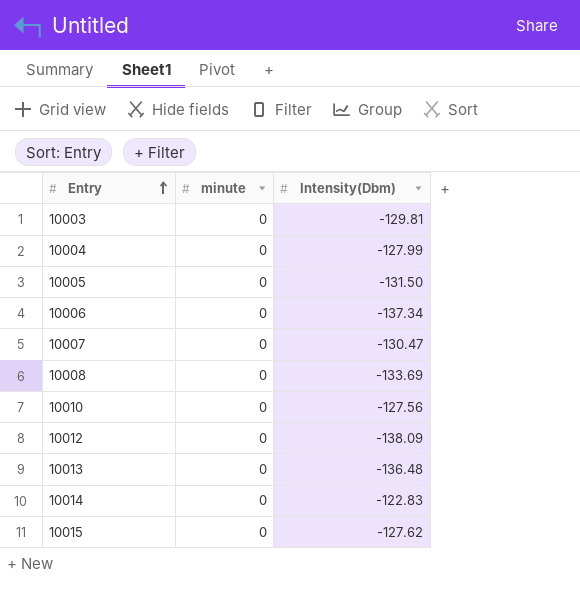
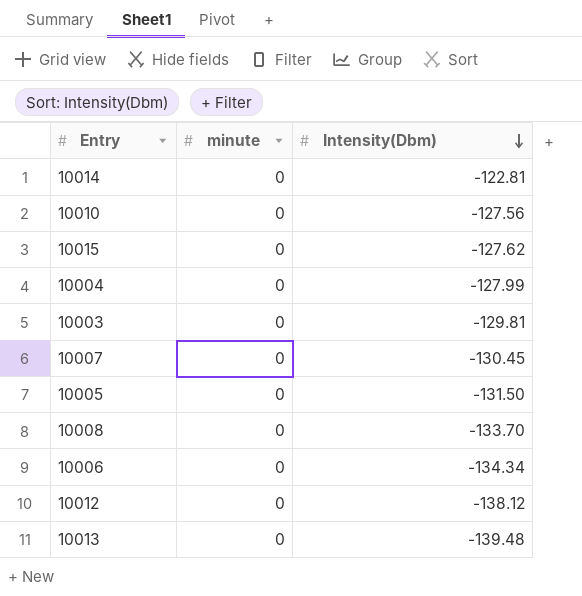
row order: Entry ascending -> Intensity(Dbm) descending
10014 | Intensity(Dbm): -122.83 -> -122.81
10007 | Intensity(Dbm): -130.47 -> -130.45
10008 | Intensity(Dbm): -133.69 -> -133.70
10006 | Intensity(Dbm): -137.34 -> -134.34
10012 | Intensity(Dbm): -138.09 -> -138.12
10013 | Intensity(Dbm): -136.48 -> -139.48

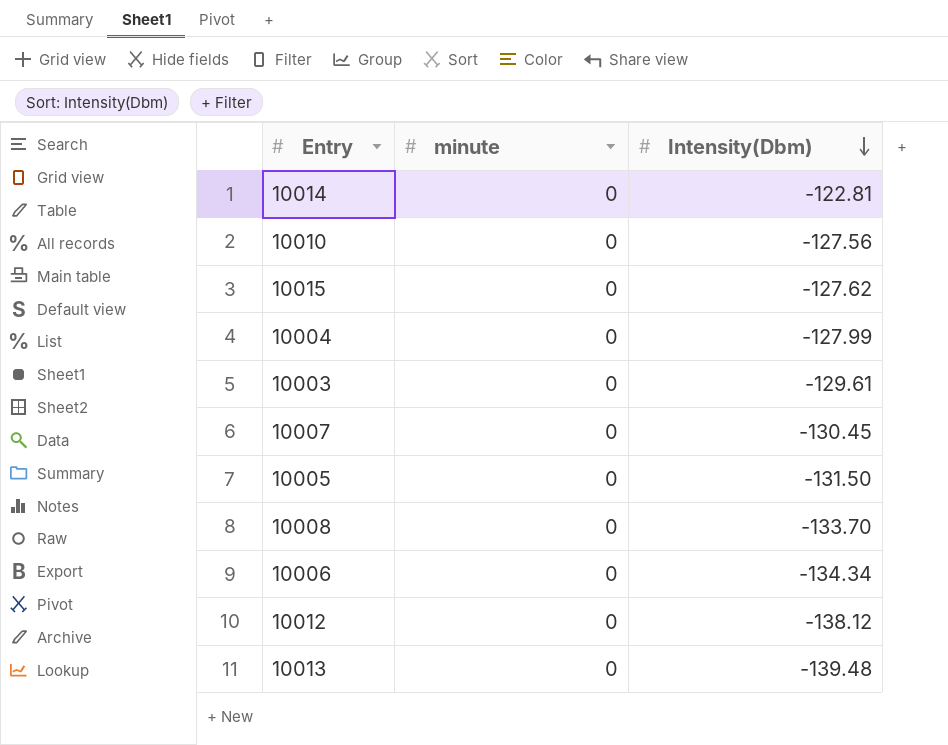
10003 | Intensity(Dbm): -129.81 -> -129.61

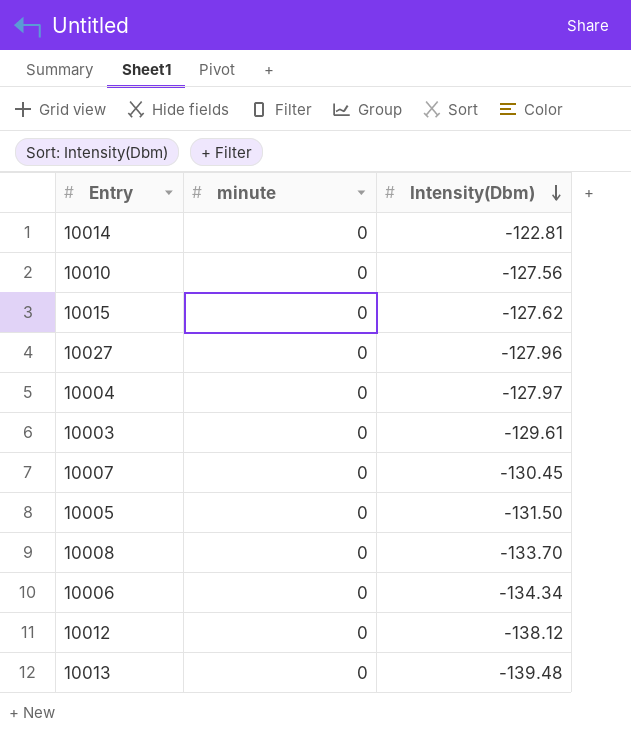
row 10027: none -> 0 | -127.96
10004 | Intensity(Dbm): -127.99 -> -127.97

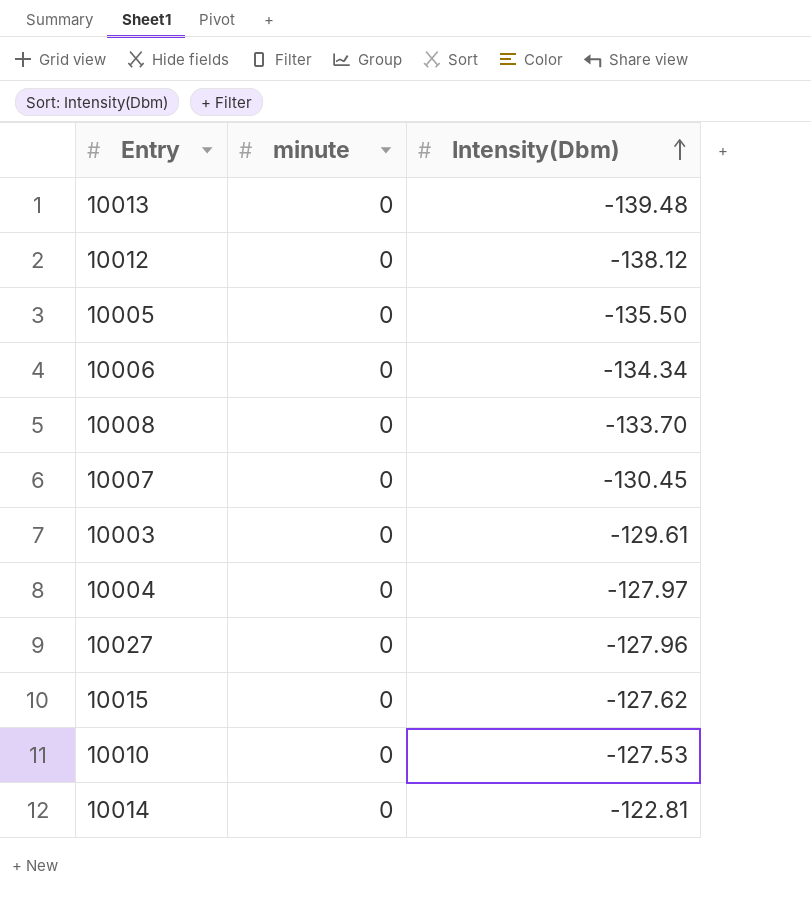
row order: Intensity(Dbm) descending -> Intensity(Dbm) ascending
10005 | Intensity(Dbm): -131.50 -> -135.50
10010 | Intensity(Dbm): -127.56 -> -127.53

